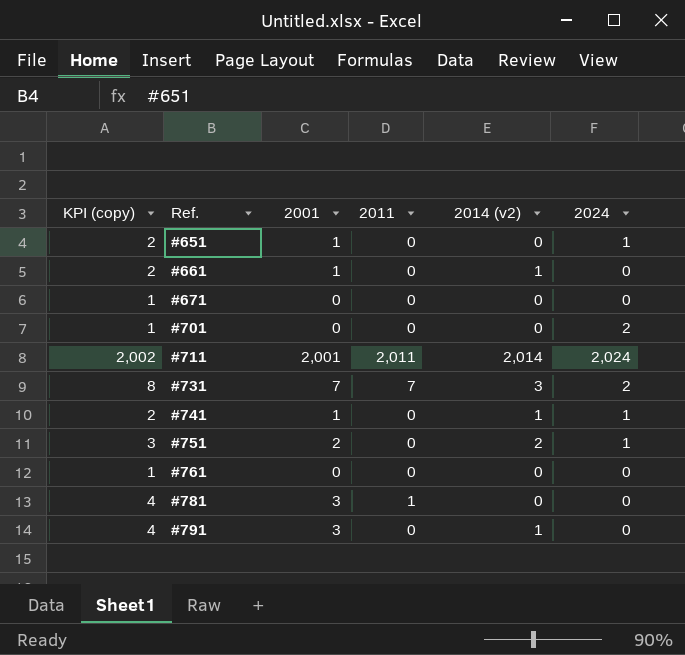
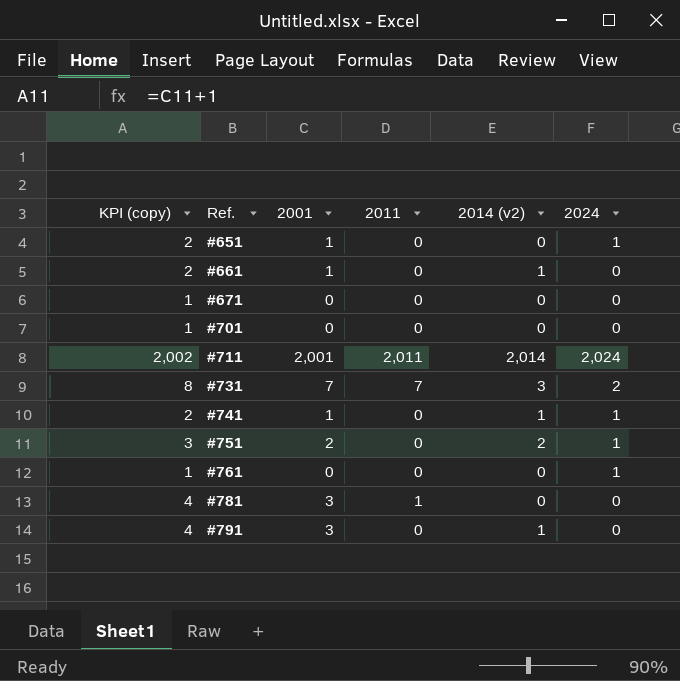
#701 | 2024: 2 -> 0
#761 | 2024: 0 -> 1

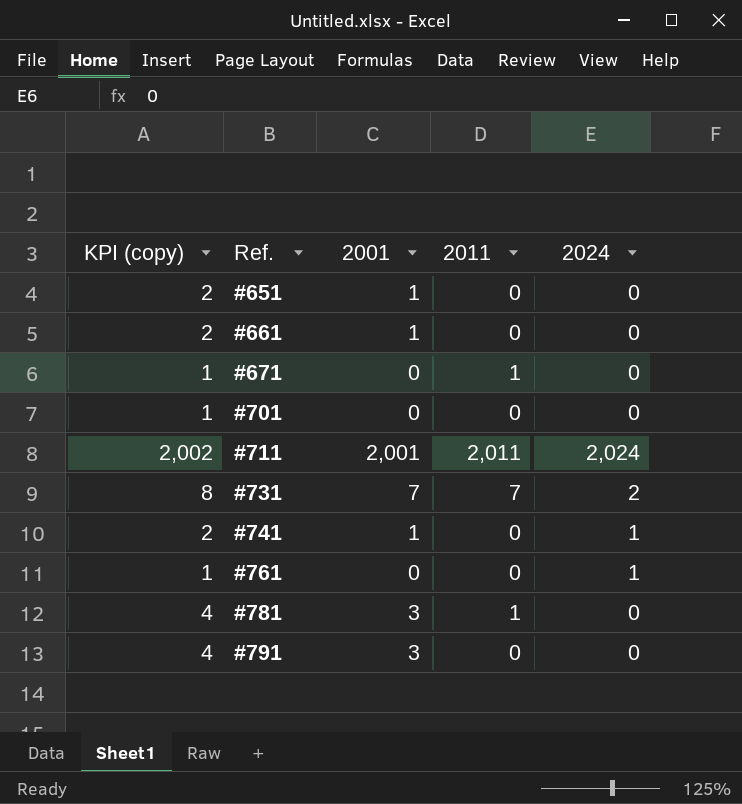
column 2014 (v2) | position: 5 -> none
row #751: 3 | 2 | 0 | 2 | 1 -> none
#651 | 2024: 1 -> 0
#671 | 2011: 0 -> 1

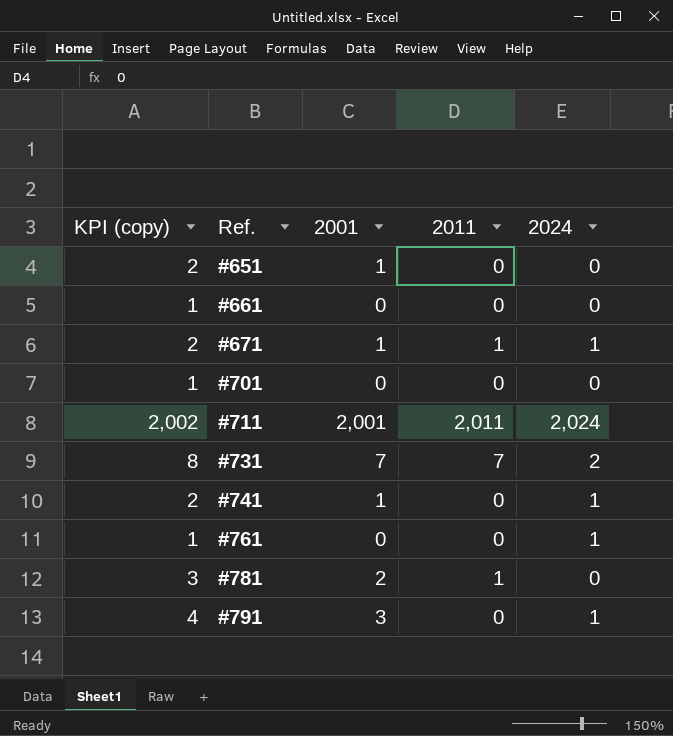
#661 | KPI (copy): 2 -> 1
#661 | 2001: 1 -> 0
#671 | KPI (copy): 1 -> 2
#671 | 2001: 0 -> 1
#671 | 2024: 0 -> 1
#781 | KPI (copy): 4 -> 3
#781 | 2001: 3 -> 2
#791 | 2024: 0 -> 1

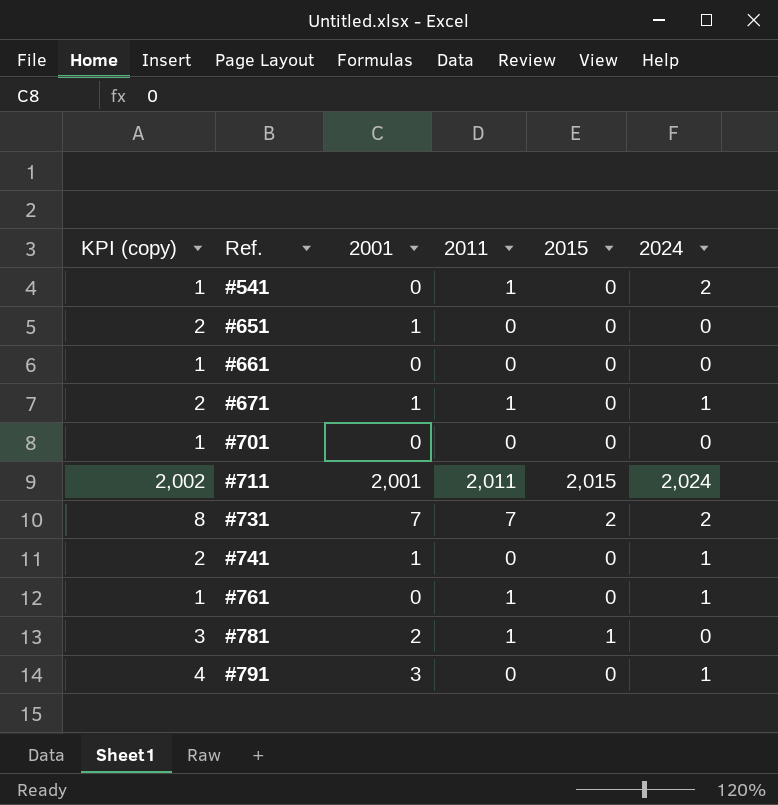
column 2015 | position: none -> 5
row #541: none -> 1 | 0 | 1 | 0 | 2
#761 | 2011: 0 -> 1

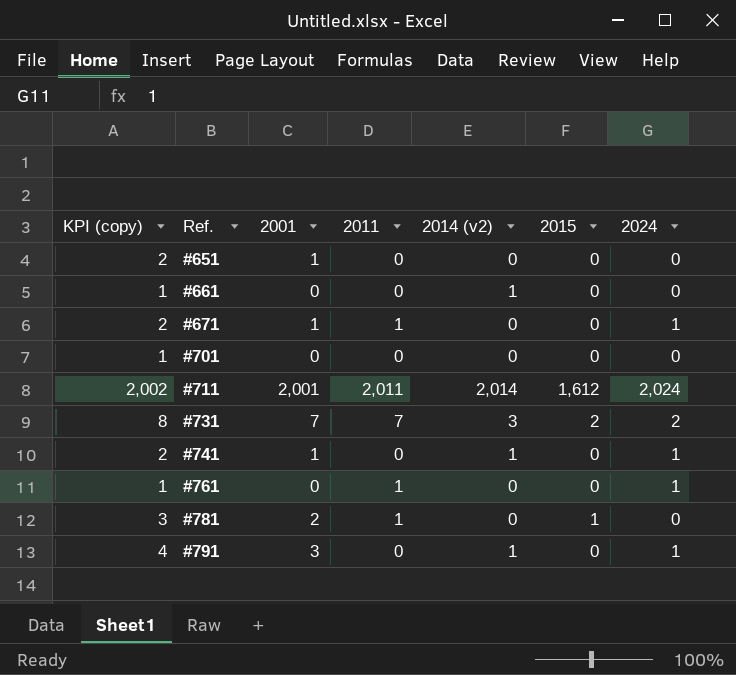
column 2014 (v2) | position: none -> 5
row #541: 1 | 0 | 1 | 0 | 2 -> none
#711 | 2015: 2,015 -> 1,612

